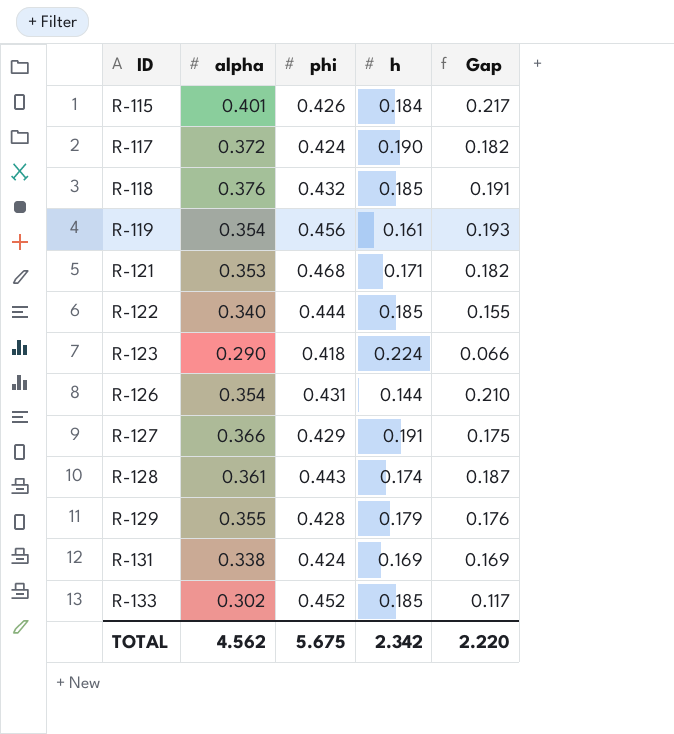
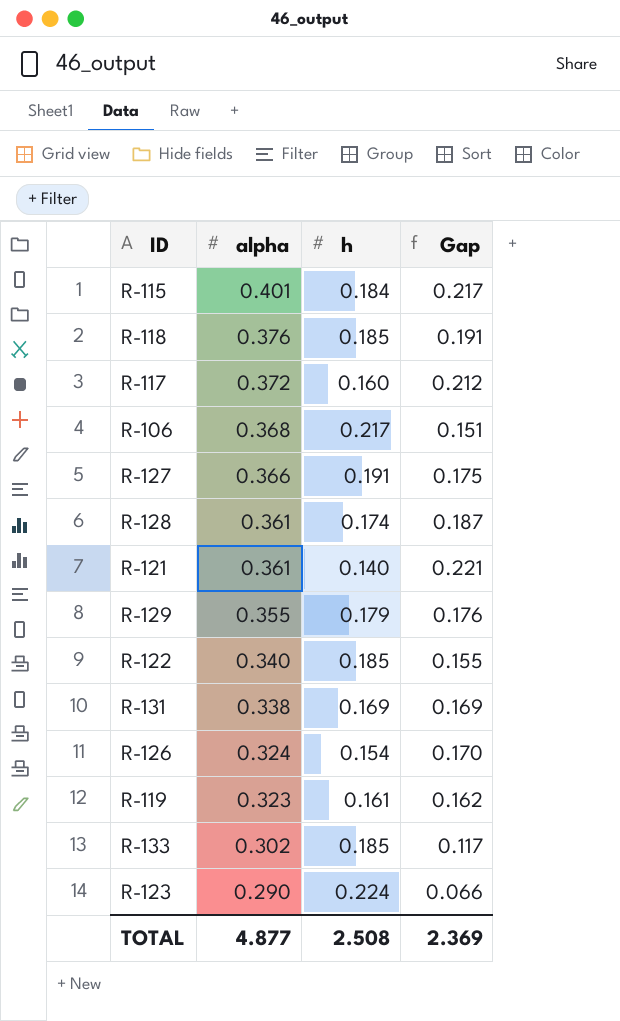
row order: ID ascending -> alpha descending
column phi | position: 3 -> none
R-117 | h: 0.190 -> 0.160
R-117 | Gap: 0.182 -> 0.212
row R-106: none -> 0.368 | 0.217 | 0.151
R-121 | alpha: 0.353 -> 0.361
R-121 | h: 0.171 -> 0.140
R-121 | Gap: 0.182 -> 0.221
R-126 | alpha: 0.354 -> 0.324
R-126 | h: 0.144 -> 0.154
R-126 | Gap: 0.210 -> 0.170
R-119 | alpha: 0.354 -> 0.323
R-119 | Gap: 0.193 -> 0.162
TOTAL | alpha: 4.562 -> 4.877
TOTAL | h: 2.342 -> 2.508
TOTAL | Gap: 2.220 -> 2.369

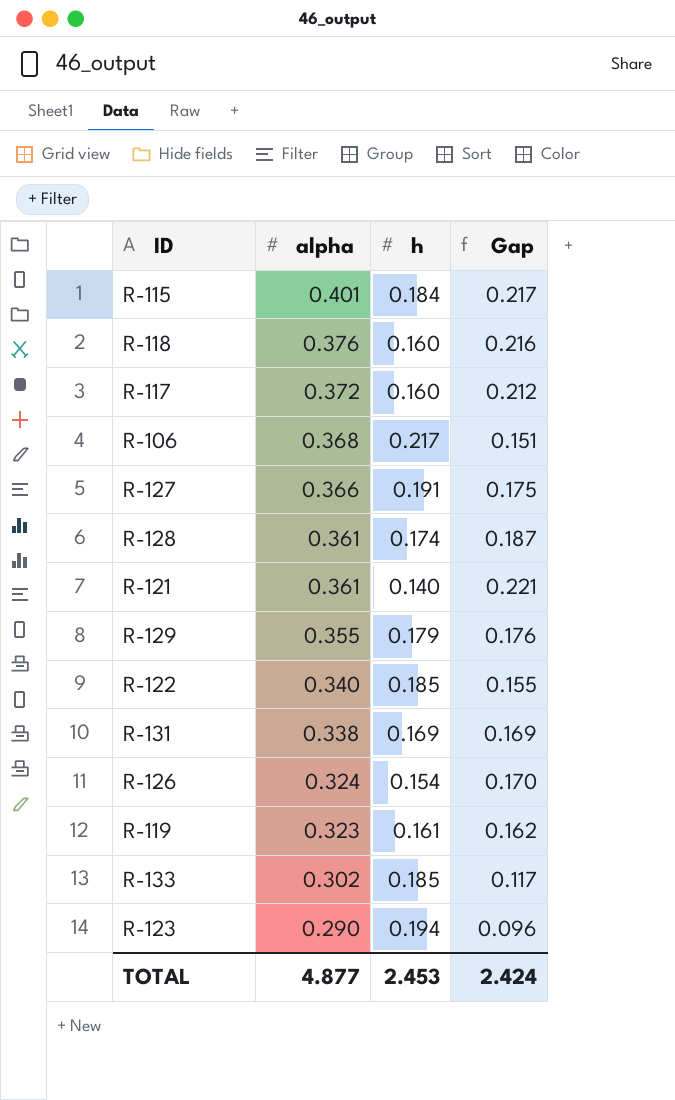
R-118 | h: 0.185 -> 0.160
R-118 | Gap: 0.191 -> 0.216
R-123 | h: 0.224 -> 0.194
R-123 | Gap: 0.066 -> 0.096
TOTAL | h: 2.508 -> 2.453
TOTAL | Gap: 2.369 -> 2.424

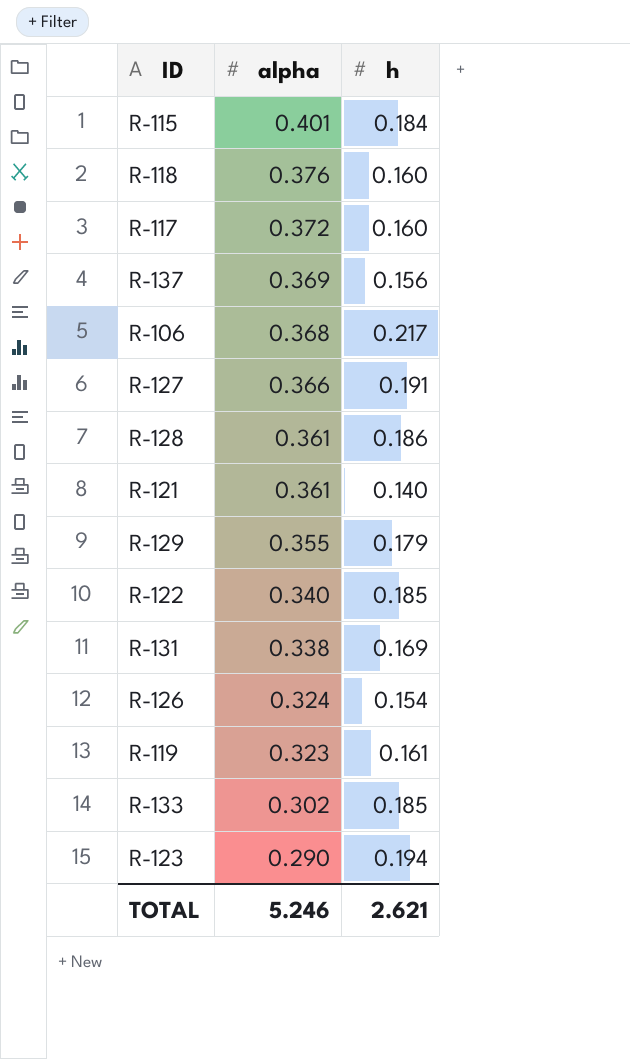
column Gap | formula: [alpha] - [h] -> none
row R-137: none -> 0.369 | 0.156
R-128 | h: 0.174 -> 0.186
TOTAL | alpha: 4.877 -> 5.246
TOTAL | h: 2.453 -> 2.621

